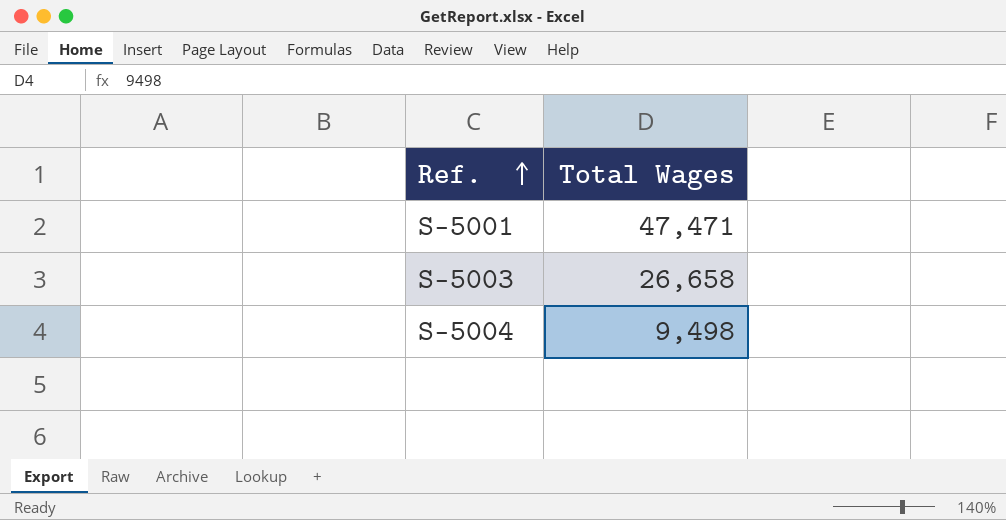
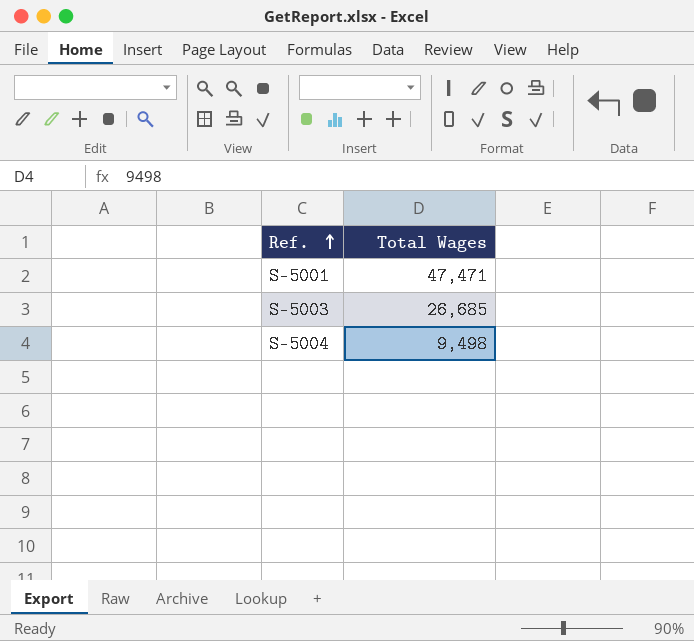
S-5003 | Total Wages: 26,658 -> 26,685

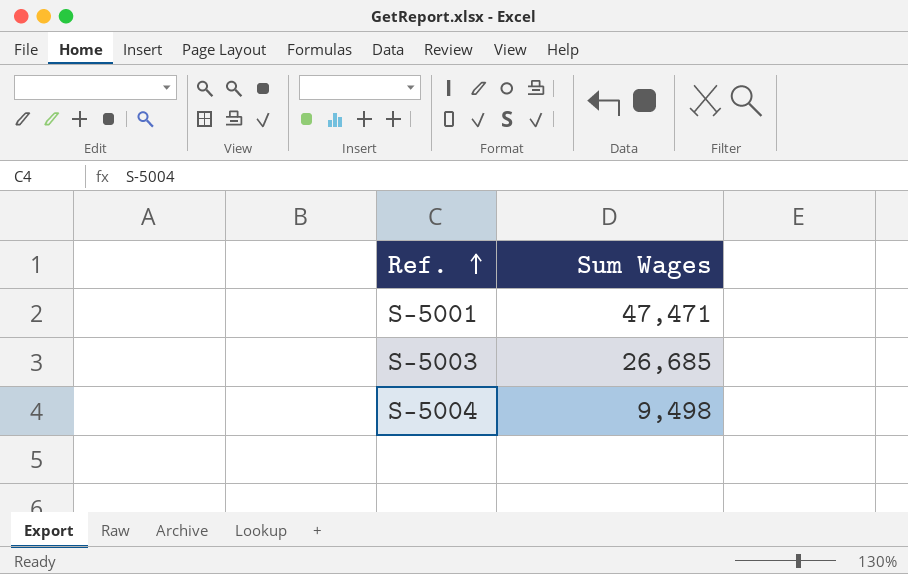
column name: Total Wages -> Sum Wages

